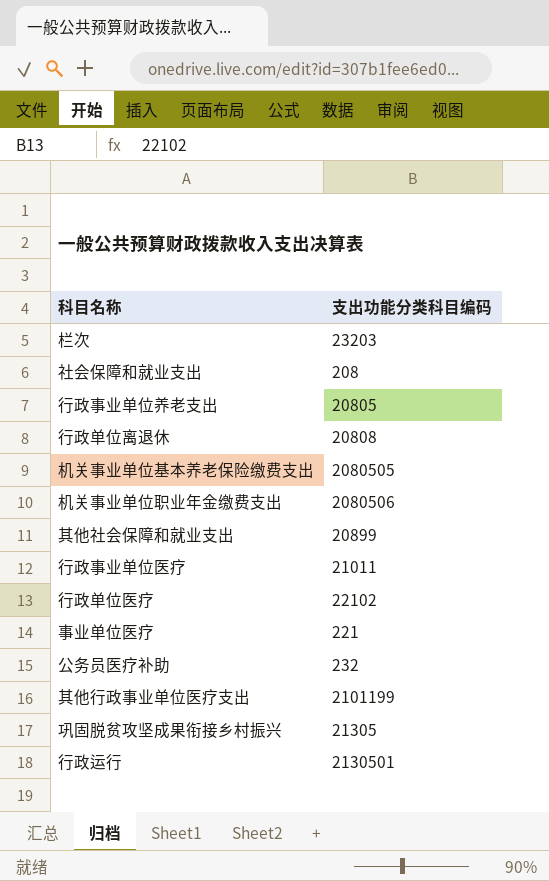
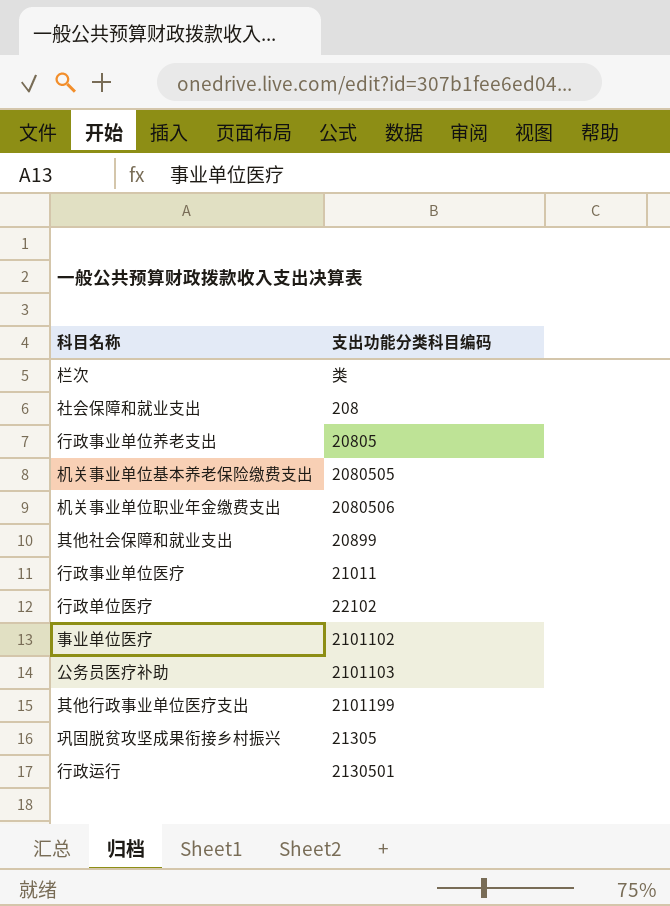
row 行政单位离退休: 20808 -> none
栏次 | 支出功能分类科目编码: 23203 -> 类
事业单位医疗 | 支出功能分类科目编码: 221 -> 2101102
公务员医疗补助 | 支出功能分类科目编码: 232 -> 2101103

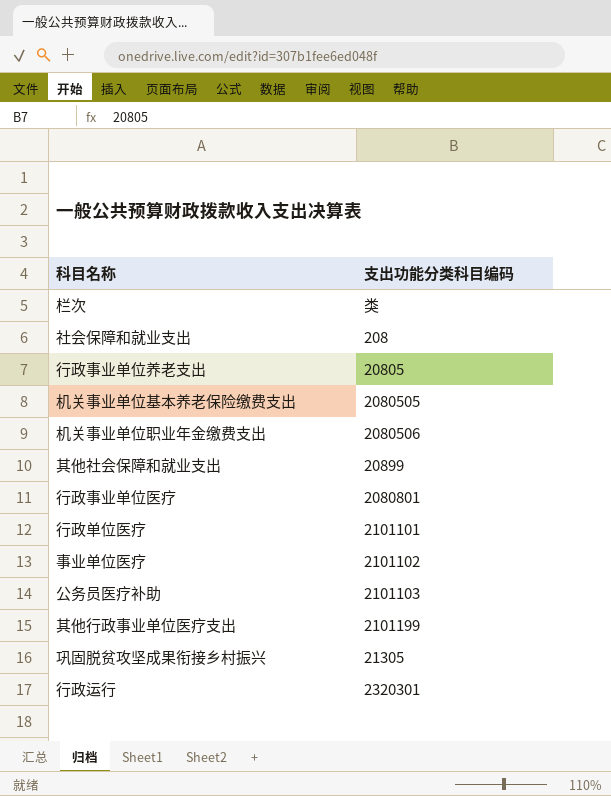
行政事业单位医疗 | 支出功能分类科目编码: 21011 -> 2080801
行政单位医疗 | 支出功能分类科目编码: 22102 -> 2101101
行政运行 | 支出功能分类科目编码: 2130501 -> 2320301

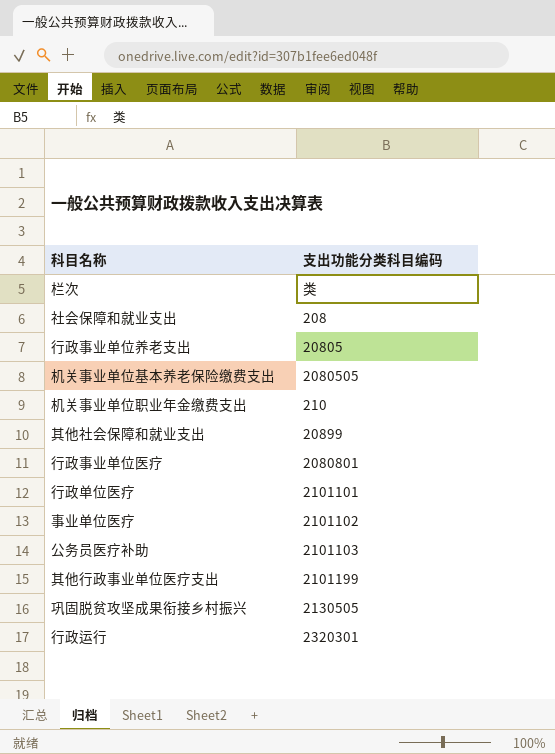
机关事业单位职业年金缴费支出 | 支出功能分类科目编码: 2080506 -> 210
巩固脱贫攻坚成果衔接乡村振兴 | 支出功能分类科目编码: 21305 -> 2130505

